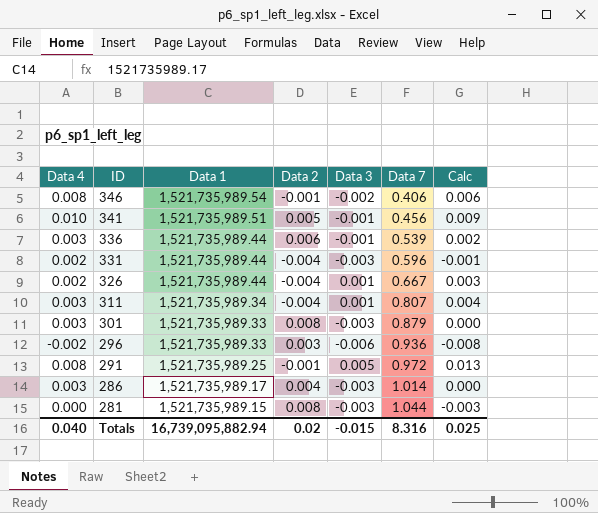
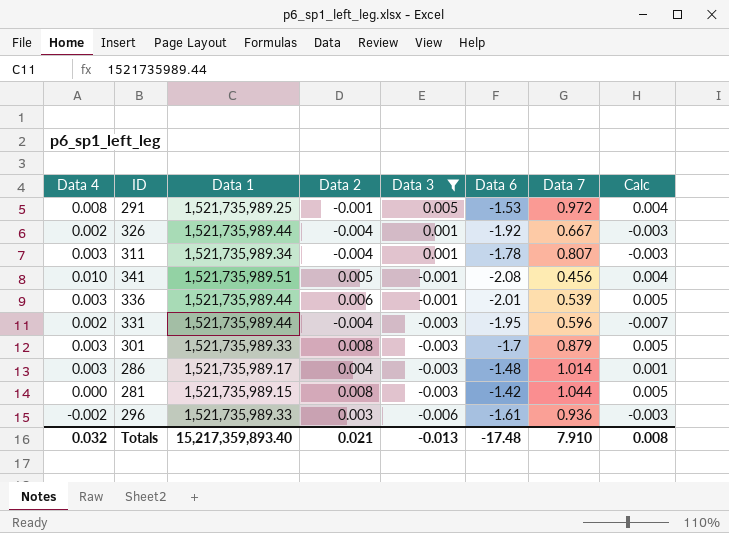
filter: none -> Data 3 != -0.002
row order: ID descending -> Data 3 descending
column Data 6 | position: none -> 6
column Calc | formula: [Data 4] + [Data 3] -> [Data 2] + [Data 3]
Totals | Data 4: 0.040 -> 0.032
Totals | Data 1: 16,739,095,882.94 -> 15,217,359,893.40
Totals | Data 2: 0.02 -> 0.021
Totals | Data 3: -0.015 -> -0.013
Totals | Data 7: 8.316 -> 7.910
Totals | Calc: 0.025 -> 0.008

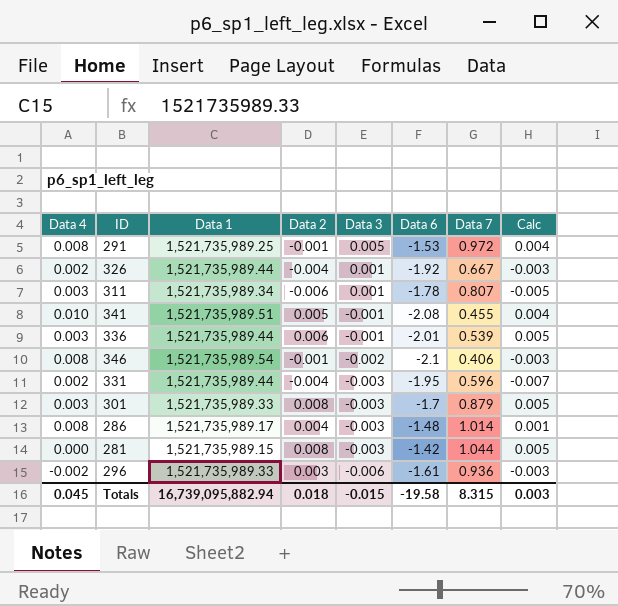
filter: Data 3 != -0.002 -> none
311 | Data 2: -0.004 -> -0.006
311 | Calc: -0.003 -> -0.005
341 | Data 7: 0.456 -> 0.455
286 | Data 4: 0.003 -> 0.008
Totals | Data 4: 0.032 -> 0.045
Totals | Data 1: 15,217,359,893.40 -> 16,739,095,882.94
Totals | Data 2: 0.021 -> 0.018
Totals | Data 3: -0.013 -> -0.015
Totals | Data 6: -17.48 -> -19.58
Totals | Data 7: 7.910 -> 8.315
Totals | Calc: 0.008 -> 0.003

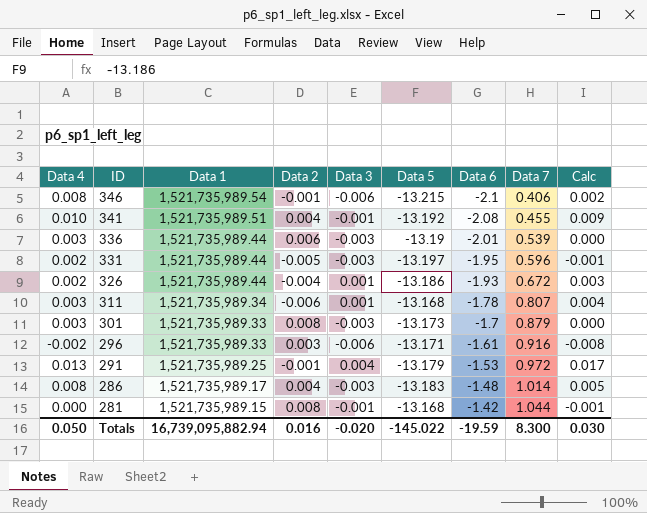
row order: Data 3 descending -> ID descending
column Data 5 | position: none -> 6
column Calc | formula: [Data 2] + [Data 3] -> [Data 4] + [Data 3]
346 | Data 3: -0.002 -> -0.006
341 | Data 2: 0.005 -> 0.004
336 | Data 3: -0.001 -> -0.003
331 | Data 2: -0.004 -> -0.005
326 | Data 6: -1.92 -> -1.93
326 | Data 7: 0.667 -> 0.672
296 | Data 7: 0.936 -> 0.916
291 | Data 4: 0.008 -> 0.013
291 | Data 3: 0.005 -> 0.004
281 | Data 3: -0.003 -> -0.001
Totals | Data 4: 0.045 -> 0.050
Totals | Data 2: 0.018 -> 0.016
Totals | Data 3: -0.015 -> -0.020
Totals | Data 6: -19.58 -> -19.59
Totals | Data 7: 8.315 -> 8.300
Totals | Calc: 0.003 -> 0.030

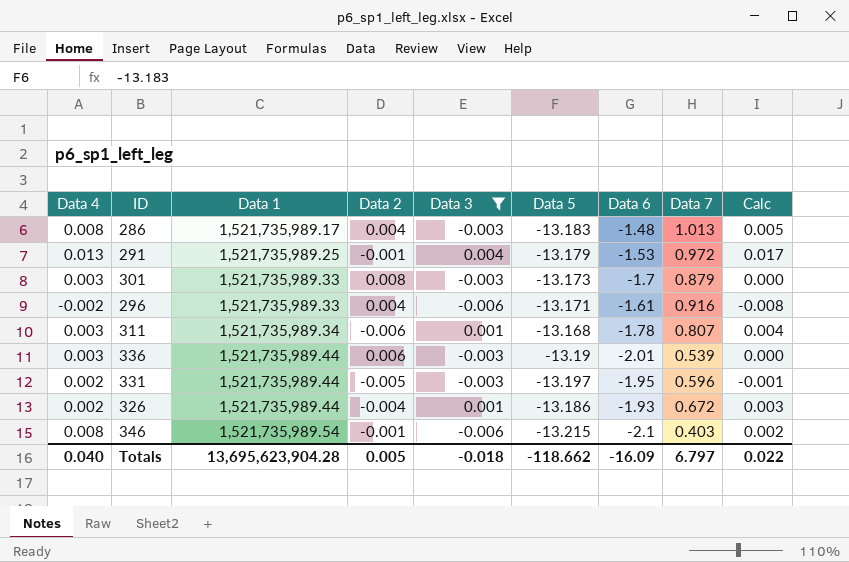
filter: none -> Data 3 != -0.001
row order: ID descending -> Data 1 ascending
286 | Data 7: 1.014 -> 1.013
296 | Data 2: 0.003 -> 0.004
346 | Data 7: 0.406 -> 0.403
Totals | Data 4: 0.050 -> 0.040
Totals | Data 1: 16,739,095,882.94 -> 13,695,623,904.28
Totals | Data 2: 0.016 -> 0.005
Totals | Data 3: -0.020 -> -0.018
Totals | Data 5: -145.022 -> -118.662
Totals | Data 6: -19.59 -> -16.09
Totals | Data 7: 8.300 -> 6.797
Totals | Calc: 0.030 -> 0.022

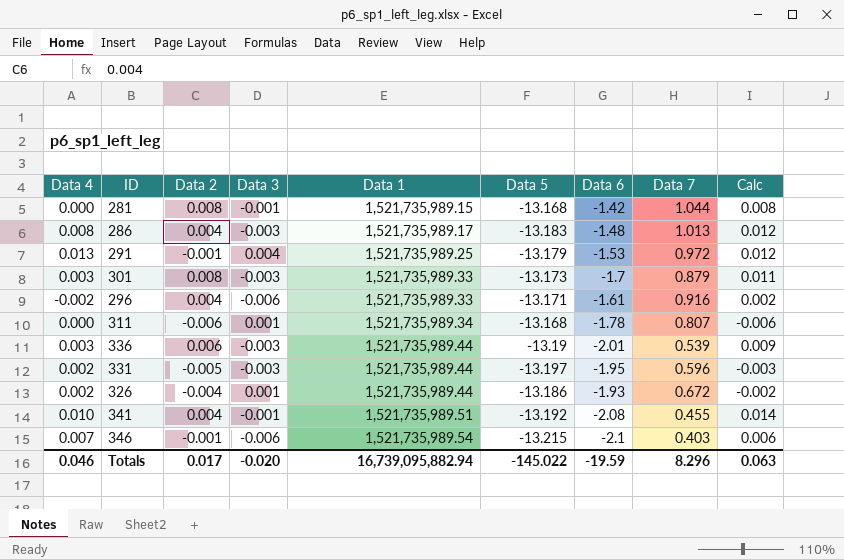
filter: Data 3 != -0.001 -> none
column Data 1 | position: 3 -> 5
column Calc | formula: [Data 4] + [Data 3] -> [Data 4] + [Data 2]
311 | Data 4: 0.003 -> 0.000
346 | Data 4: 0.008 -> 0.007
Totals | Data 4: 0.040 -> 0.046
Totals | Data 2: 0.005 -> 0.017
Totals | Data 3: -0.018 -> -0.020
Totals | Data 1: 13,695,623,904.28 -> 16,739,095,882.94
Totals | Data 5: -118.662 -> -145.022
Totals | Data 6: -16.09 -> -19.59
Totals | Data 7: 6.797 -> 8.296
Totals | Calc: 0.022 -> 0.063

